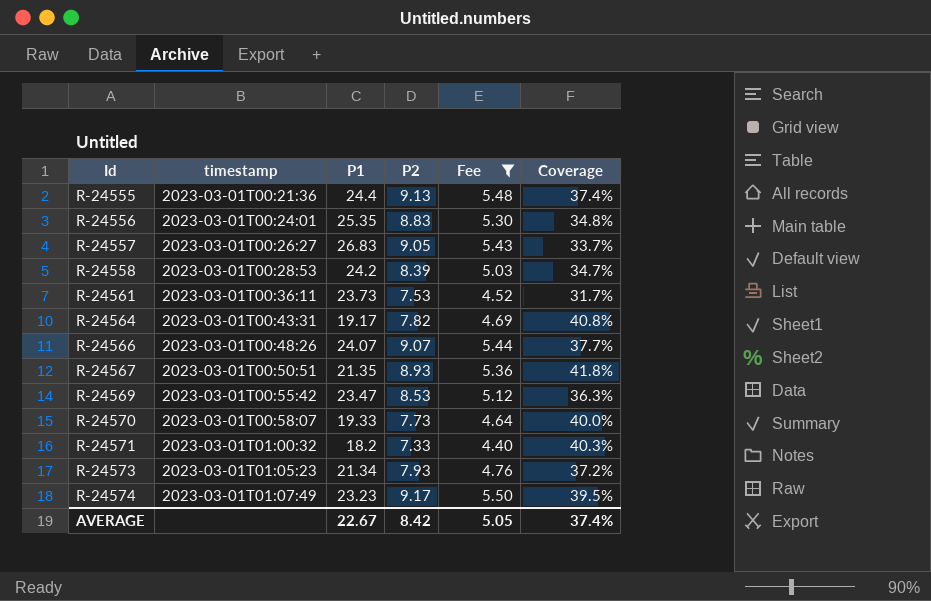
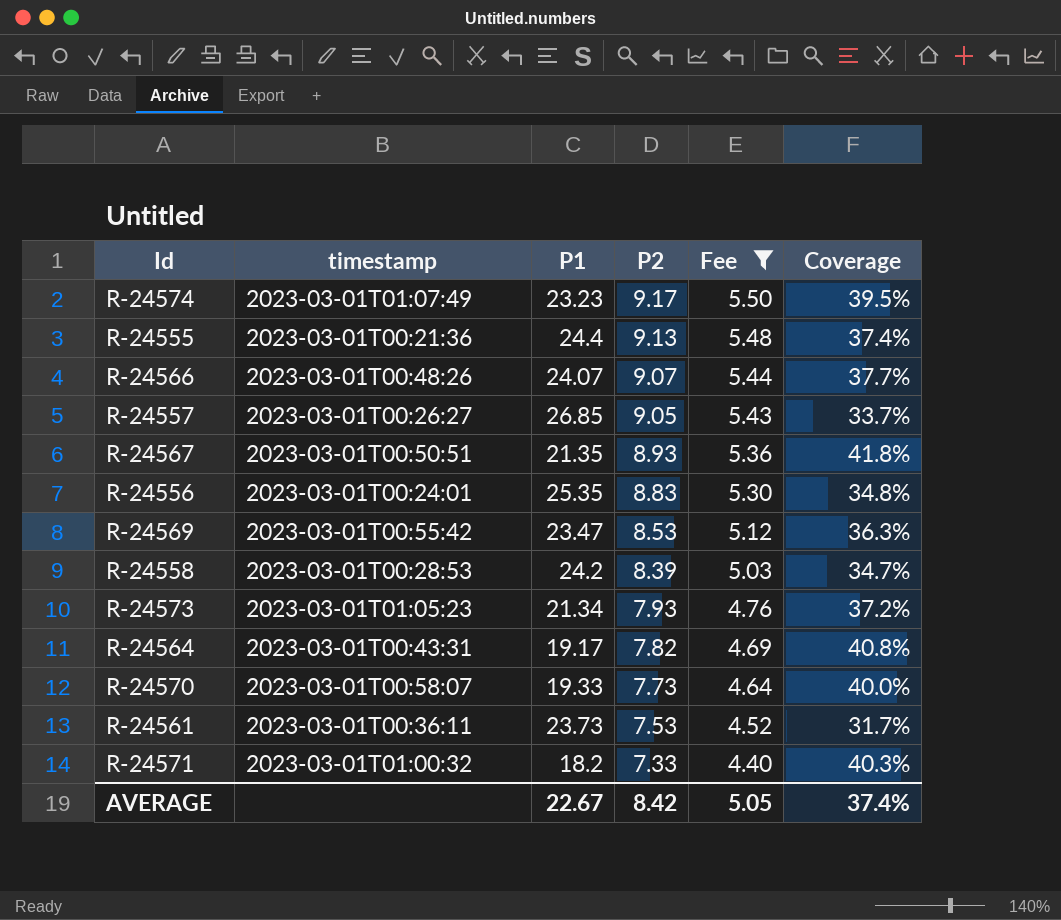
row order: Id ascending -> P2 descending
R-24557 | P1: 26.83 -> 26.85

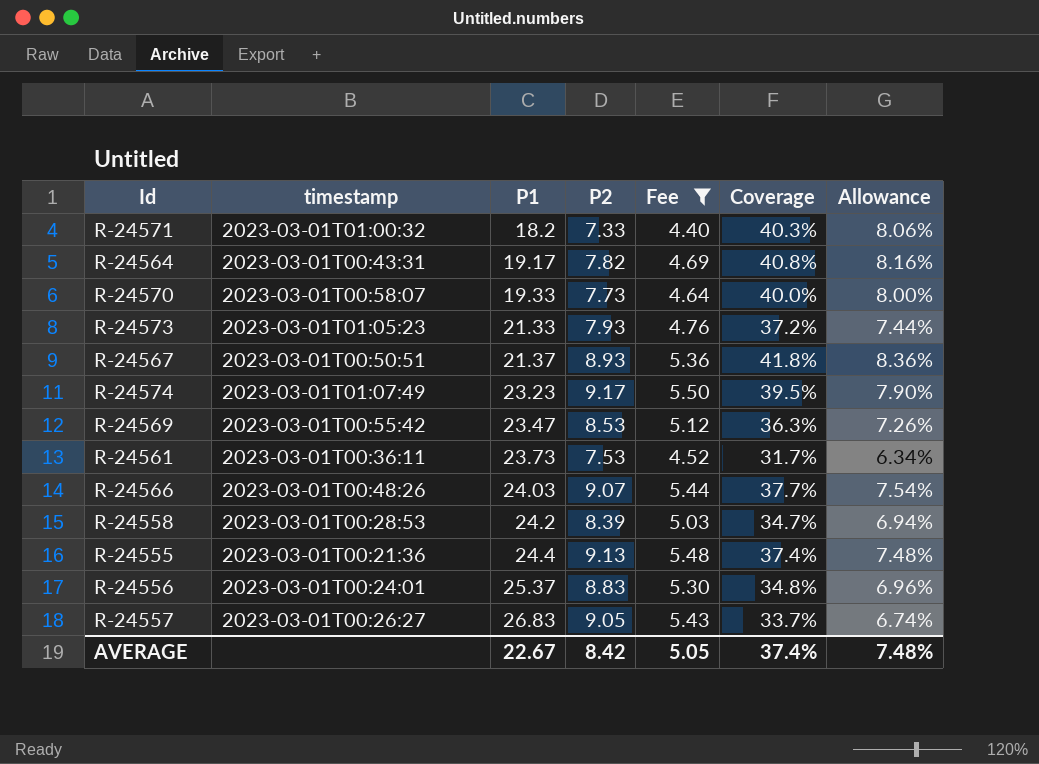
row order: P2 descending -> P1 ascending
column Allowance | formula: none -> [Coverage] * 0.2
R-24573 | P1: 21.34 -> 21.33
R-24567 | P1: 21.35 -> 21.37
R-24566 | P1: 24.07 -> 24.03
R-24556 | P1: 25.35 -> 25.37
R-24557 | P1: 26.85 -> 26.83

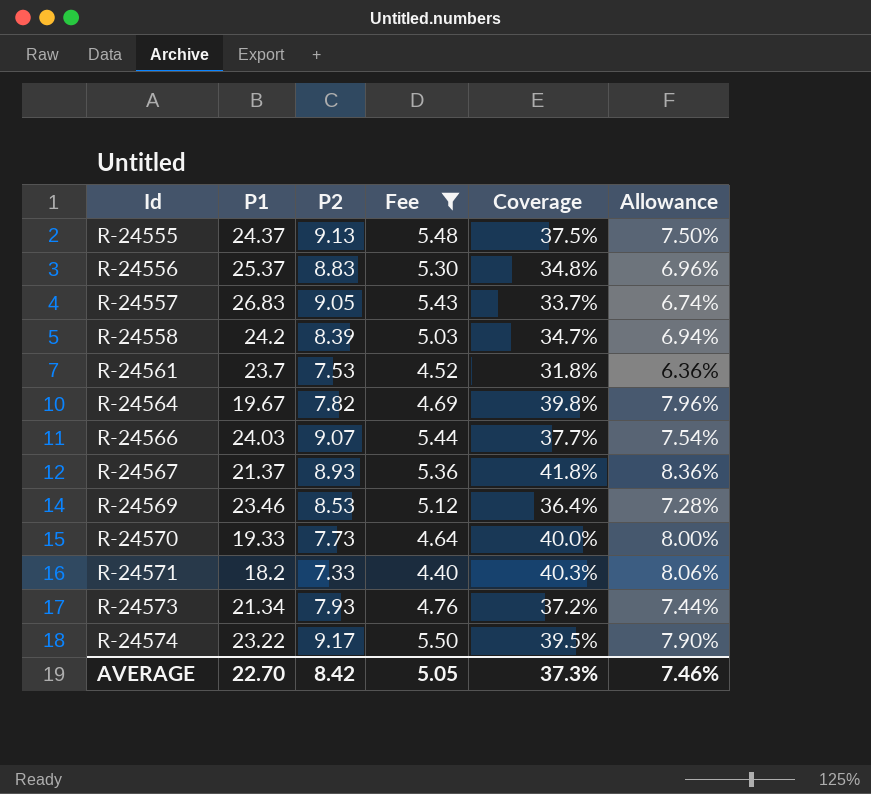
row order: P1 ascending -> Id ascending
column timestamp | position: 2 -> none
R-24555 | P1: 24.4 -> 24.37
R-24555 | Coverage: 37.4% -> 37.5%
R-24555 | Allowance: 7.48% -> 7.50%
R-24561 | P1: 23.73 -> 23.7
R-24561 | Coverage: 31.7% -> 31.8%
R-24561 | Allowance: 6.34% -> 6.36%
R-24564 | P1: 19.17 -> 19.67
R-24564 | Coverage: 40.8% -> 39.8%
R-24564 | Allowance: 8.16% -> 7.96%
R-24569 | P1: 23.47 -> 23.46
R-24569 | Coverage: 36.3% -> 36.4%
R-24569 | Allowance: 7.26% -> 7.28%
R-24573 | P1: 21.33 -> 21.34
R-24574 | P1: 23.23 -> 23.22
AVERAGE | P1: 22.67 -> 22.70
AVERAGE | Coverage: 37.4% -> 37.3%
AVERAGE | Allowance: 7.48% -> 7.46%

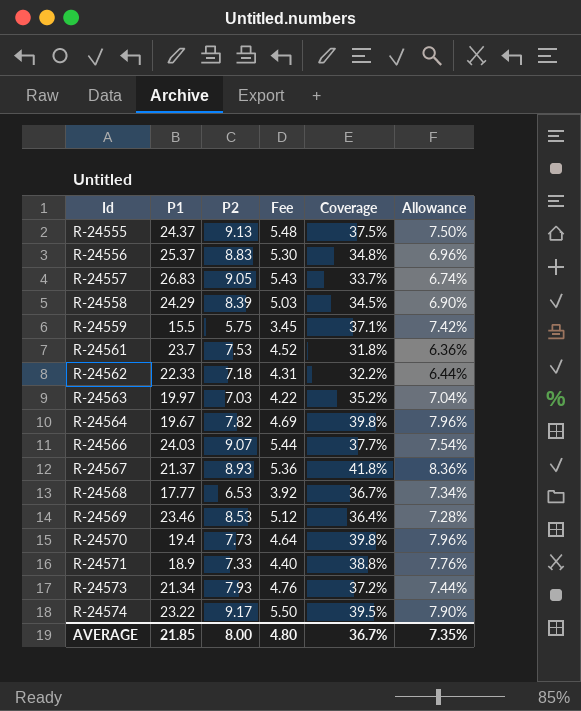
filter: Fee >= 4.40 -> none
R-24558 | P1: 24.2 -> 24.29
R-24558 | Coverage: 34.7% -> 34.5%
R-24558 | Allowance: 6.94% -> 6.90%
R-24570 | P1: 19.33 -> 19.4
R-24570 | Coverage: 40.0% -> 39.8%
R-24570 | Allowance: 8.00% -> 7.96%
R-24571 | P1: 18.2 -> 18.9
R-24571 | Coverage: 40.3% -> 38.8%
R-24571 | Allowance: 8.06% -> 7.76%
AVERAGE | P1: 22.70 -> 21.85
AVERAGE | P2: 8.42 -> 8.00
AVERAGE | Fee: 5.05 -> 4.80
AVERAGE | Coverage: 37.3% -> 36.7%
AVERAGE | Allowance: 7.46% -> 7.35%

